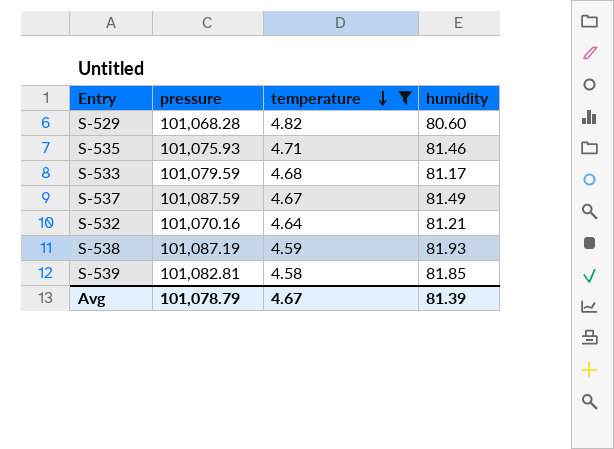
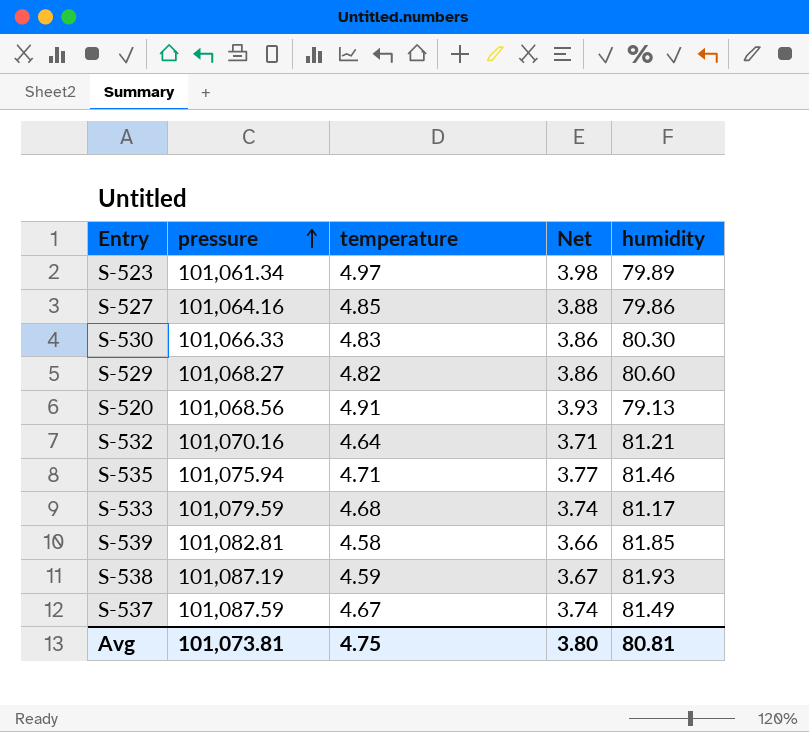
filter: temperature <= 4.82 -> none
row order: temperature descending -> pressure ascending
column Net | formula: none -> [temperature] * 0.8
S-529 | pressure: 101,068.28 -> 101,068.27
S-535 | pressure: 101,075.93 -> 101,075.94
Avg | pressure: 101,078.79 -> 101,073.81
Avg | temperature: 4.67 -> 4.75
Avg | humidity: 81.39 -> 80.81

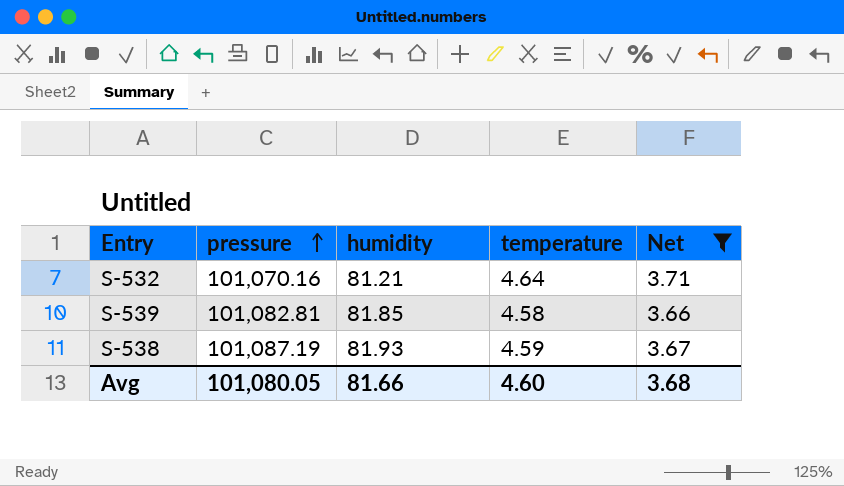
filter: none -> Net <= 3.71
column humidity | position: 5 -> 3
Avg | pressure: 101,073.81 -> 101,080.05
Avg | humidity: 80.81 -> 81.66
Avg | temperature: 4.75 -> 4.60
Avg | Net: 3.80 -> 3.68

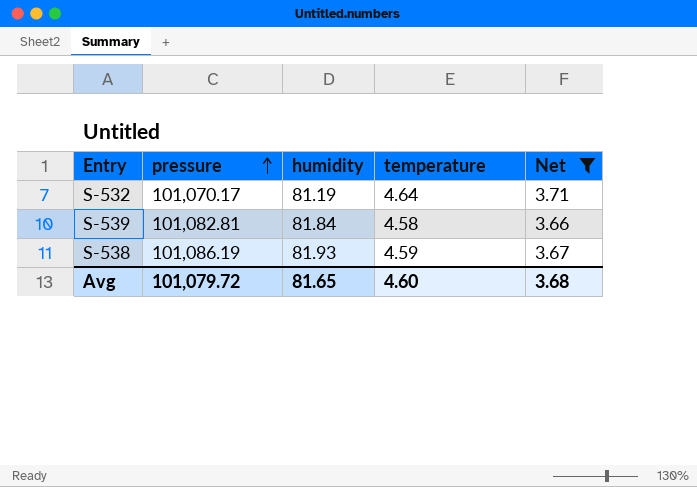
S-532 | pressure: 101,070.16 -> 101,070.17
S-532 | humidity: 81.21 -> 81.19
S-539 | humidity: 81.85 -> 81.84
S-538 | pressure: 101,087.19 -> 101,086.19
Avg | pressure: 101,080.05 -> 101,079.72
Avg | humidity: 81.66 -> 81.65

